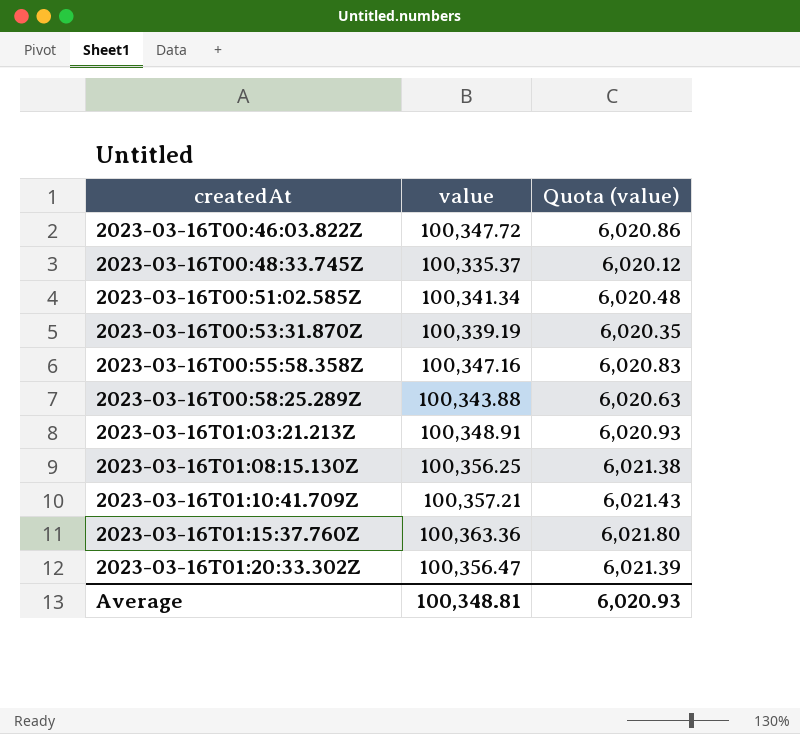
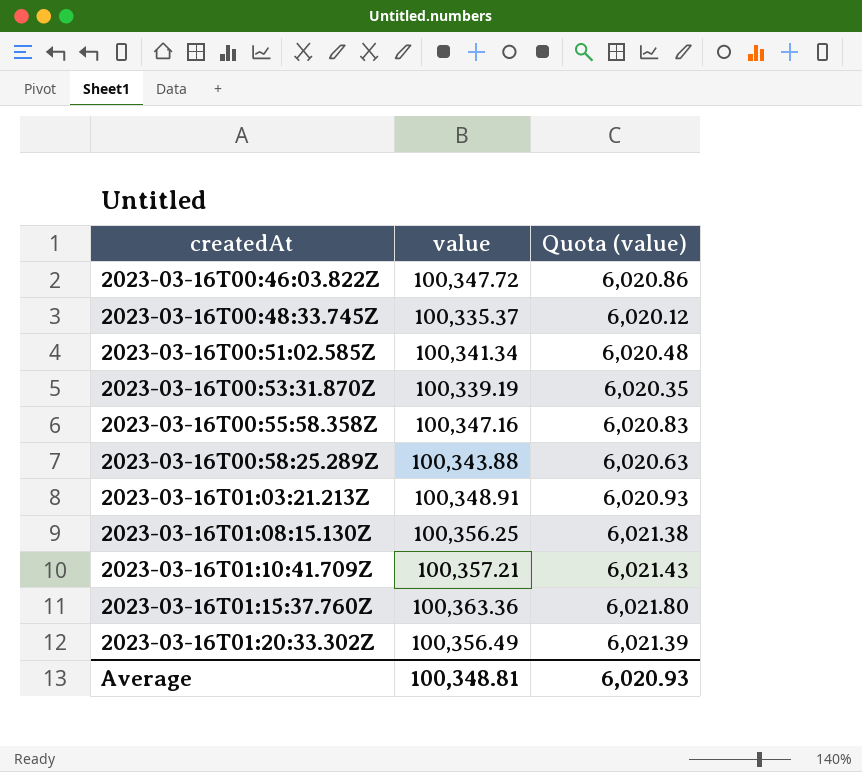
2023-03-16T01:20:33.302Z | value: 100,356.47 -> 100,356.49

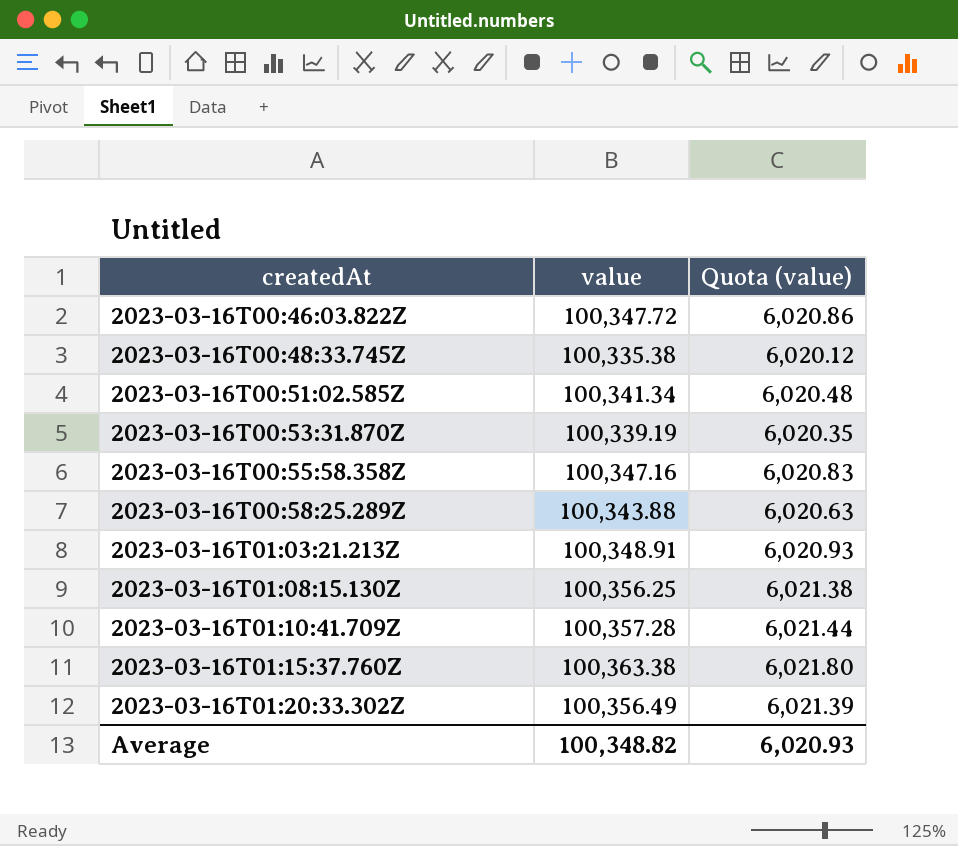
2023-03-16T00:48:33.745Z | value: 100,335.37 -> 100,335.38
2023-03-16T01:10:41.709Z | value: 100,357.21 -> 100,357.28
2023-03-16T01:10:41.709Z | Quota (value): 6,021.43 -> 6,021.44
2023-03-16T01:15:37.760Z | value: 100,363.36 -> 100,363.38
Average | value: 100,348.81 -> 100,348.82

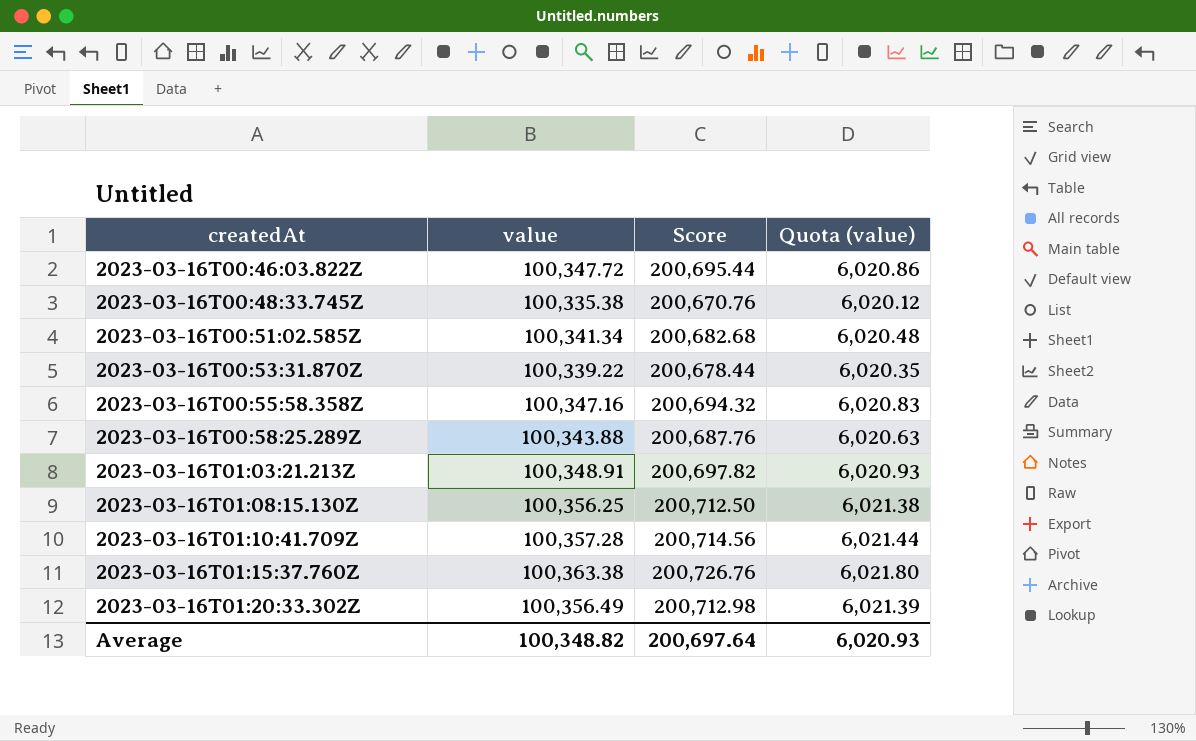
column Score | formula: none -> [value] * 2
2023-03-16T00:53:31.870Z | value: 100,339.19 -> 100,339.22

